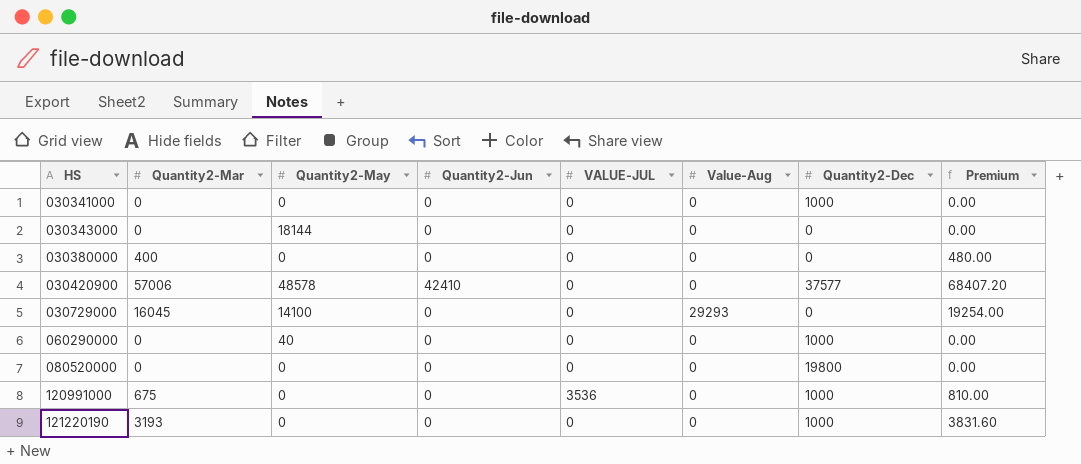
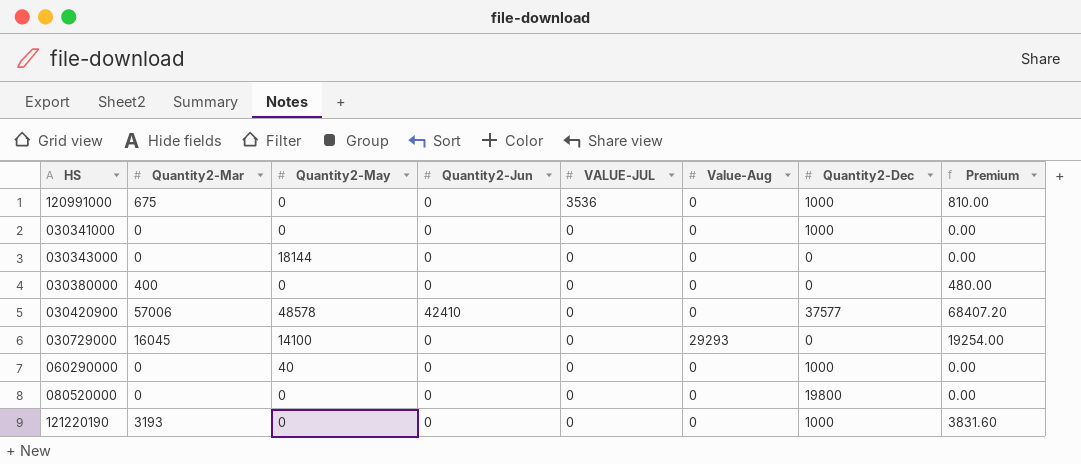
row order: HS ascending -> VALUE-JUL descending

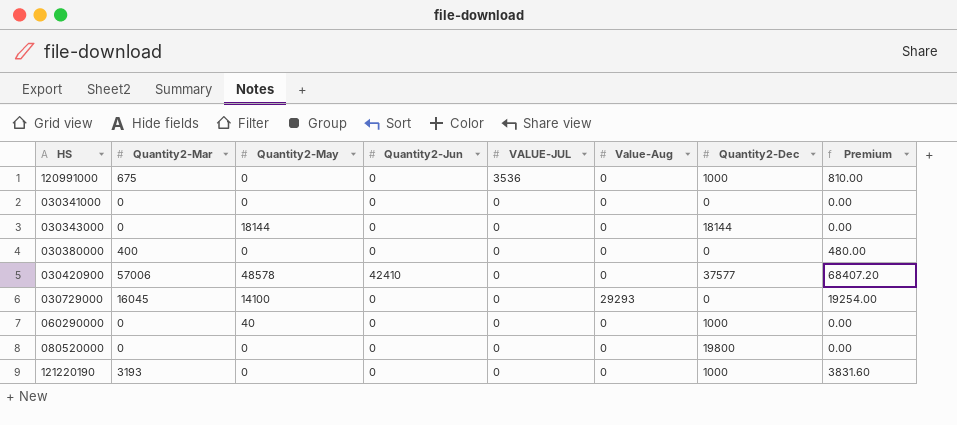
030341000 | Quantity2-Dec: 1000 -> 0
030343000 | Quantity2-Dec: 0 -> 18144

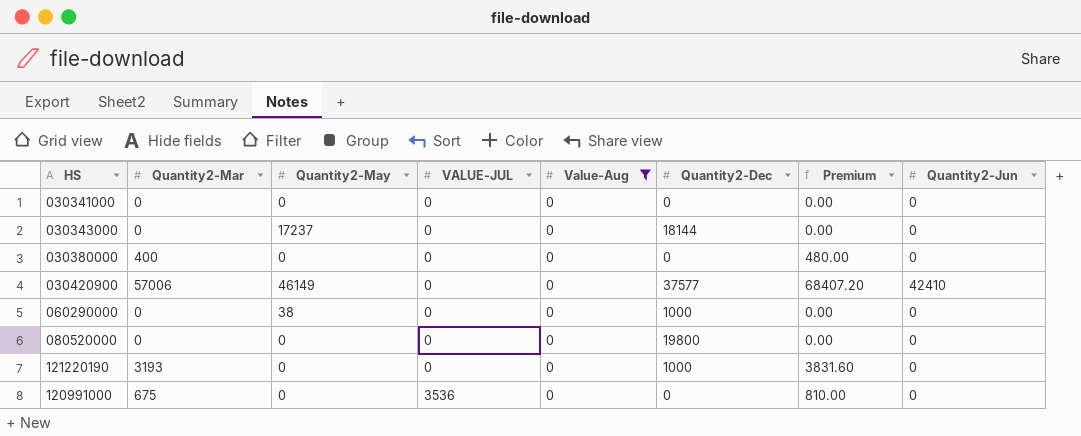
filter: none -> Value-Aug = 0
row order: VALUE-JUL descending -> VALUE-JUL ascending
column Quantity2-Jun | position: 4 -> 8
030343000 | Quantity2-May: 18144 -> 17237
030420900 | Quantity2-May: 48578 -> 46149
060290000 | Quantity2-May: 40 -> 38
120991000 | Quantity2-Dec: 1000 -> 0

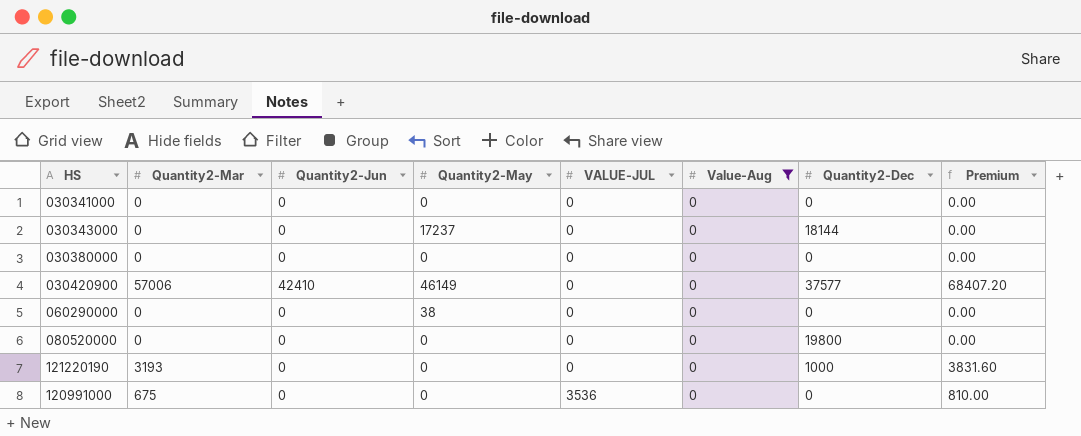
column Quantity2-Jun | position: 8 -> 3
030380000 | Quantity2-Mar: 400 -> 0
030380000 | Premium: 480.00 -> 0.00
060290000 | Quantity2-Dec: 1000 -> 0

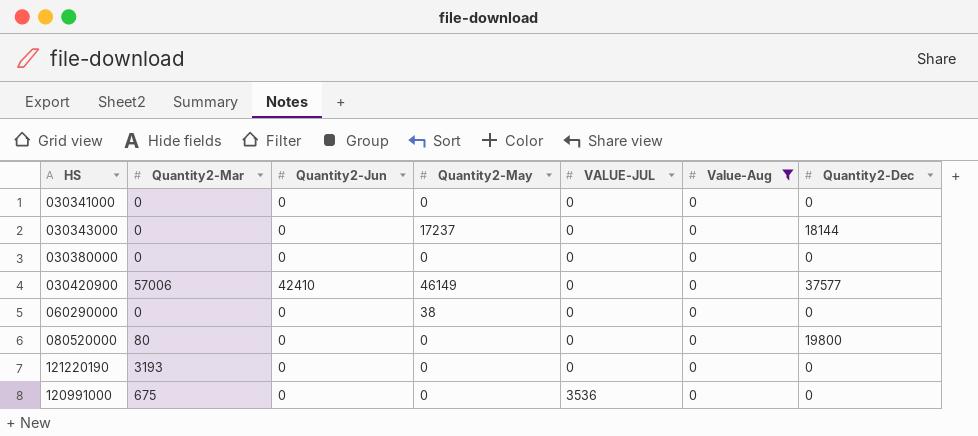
column Premium | formula: [Quantity2-Mar] * 1.2 -> none
080520000 | Quantity2-Mar: 0 -> 80
121220190 | Quantity2-Dec: 1000 -> 0

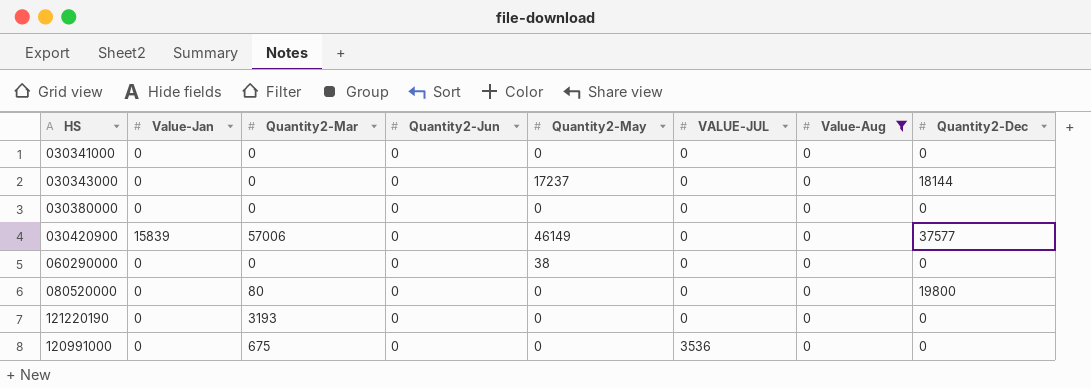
column Value-Jan | position: none -> 2
030420900 | Quantity2-Jun: 42410 -> 0

